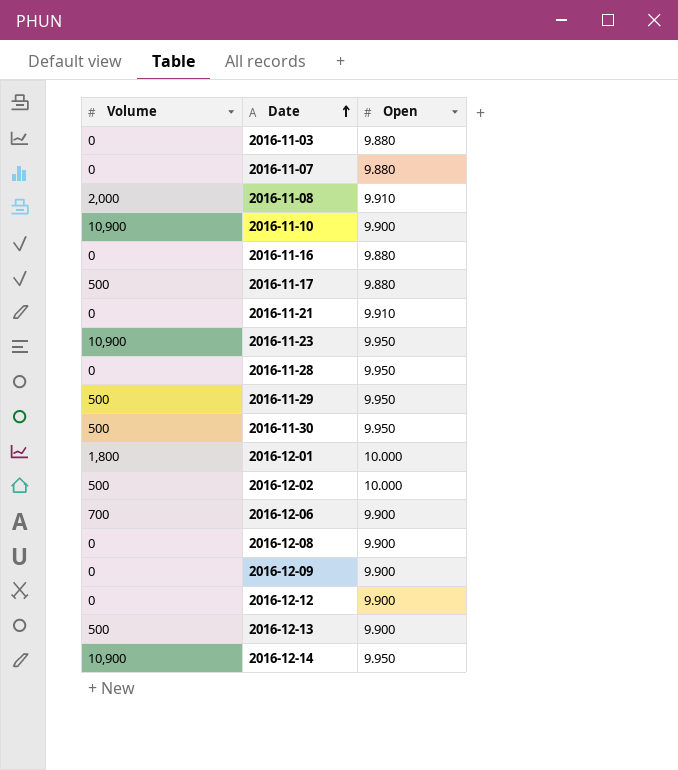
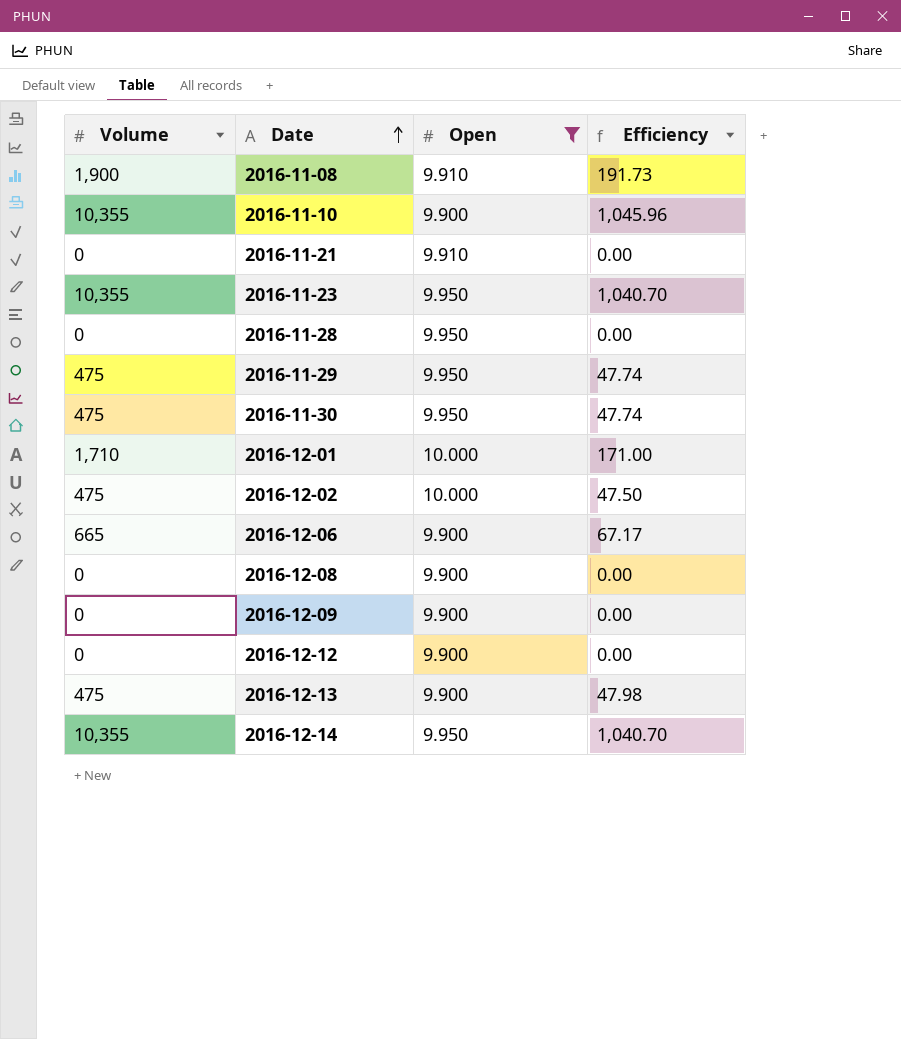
filter: none -> Open != 9.880
column Efficiency | formula: none -> [Volume] / [Open]
2016-11-08 | Volume: 2,000 -> 1,900
2016-11-10 | Volume: 10,900 -> 10,355
2016-11-23 | Volume: 10,900 -> 10,355
2016-11-29 | Volume: 500 -> 475
2016-11-30 | Volume: 500 -> 475
2016-12-01 | Volume: 1,800 -> 1,710
2016-12-02 | Volume: 500 -> 475
2016-12-06 | Volume: 700 -> 665
2016-12-13 | Volume: 500 -> 475
2016-12-14 | Volume: 10,900 -> 10,355

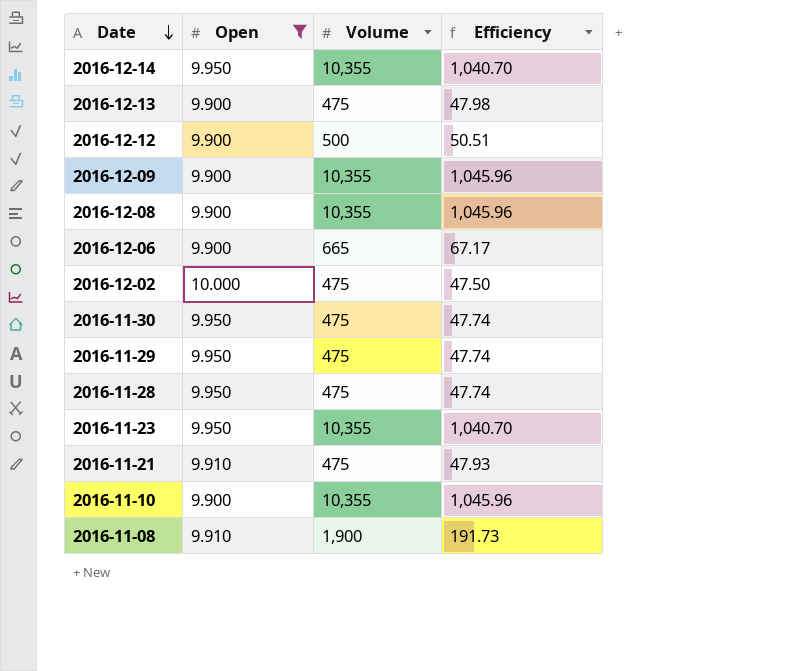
row order: Date ascending -> Date descending
column Volume | position: 1 -> 3
row 2016-12-01: 1,710 | 10.000 | 171.00 -> none
2016-12-12 | Volume: 0 -> 500
2016-12-12 | Efficiency: 0.00 -> 50.51
2016-12-09 | Volume: 0 -> 10,355
2016-12-09 | Efficiency: 0.00 -> 1,045.96
2016-12-08 | Volume: 0 -> 10,355
2016-12-08 | Efficiency: 0.00 -> 1,045.96
2016-11-28 | Volume: 0 -> 475
2016-11-28 | Efficiency: 0.00 -> 47.74
2016-11-21 | Volume: 0 -> 475
2016-11-21 | Efficiency: 0.00 -> 47.93

